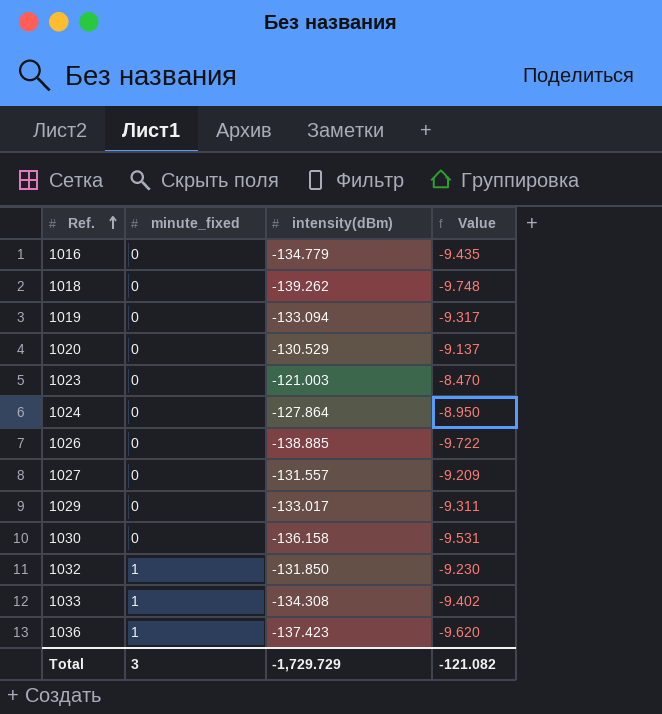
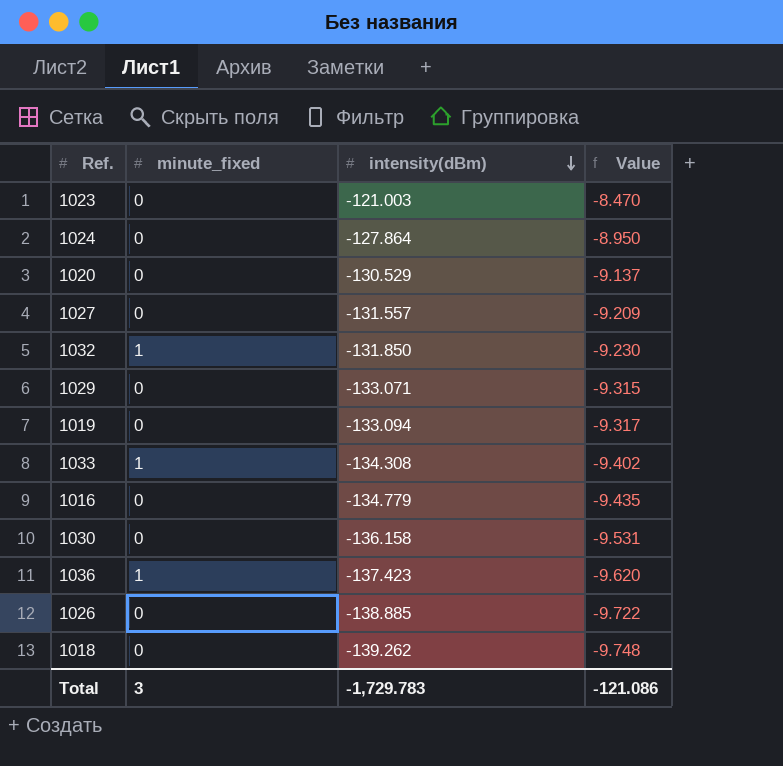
row order: Ref. ascending -> intensity(dBm) descending
1029 | intensity(dBm): -133.017 -> -133.071
1029 | Value: -9.311 -> -9.315
Total | intensity(dBm): -1,729.729 -> -1,729.783
Total | Value: -121.082 -> -121.086

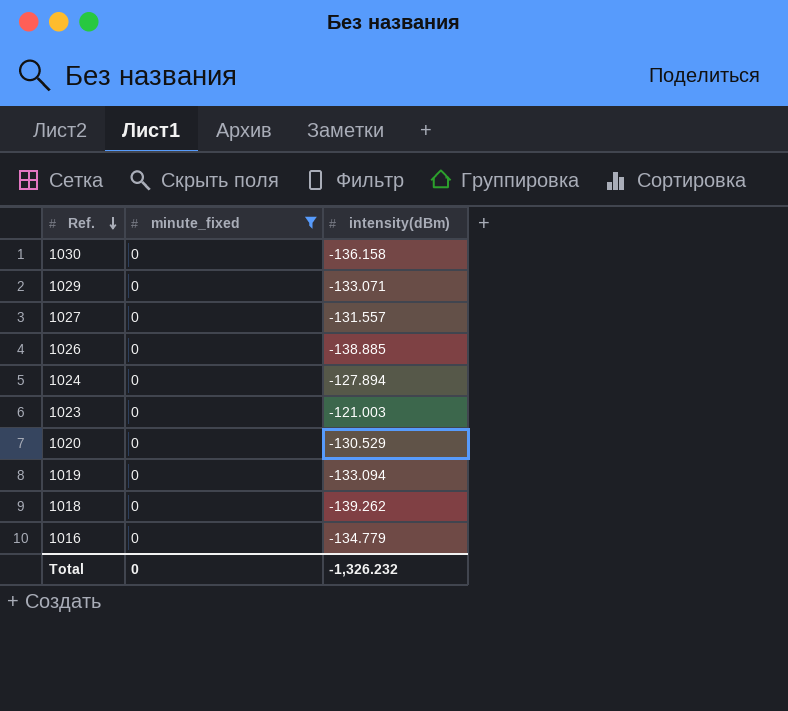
filter: none -> minute_fixed = 0
row order: intensity(dBm) descending -> Ref. descending
column Value | formula: [intensity(dBm)] * 0.07 -> none
1024 | intensity(dBm): -127.864 -> -127.894
Total | minute_fixed: 3 -> 0
Total | intensity(dBm): -1,729.783 -> -1,326.232

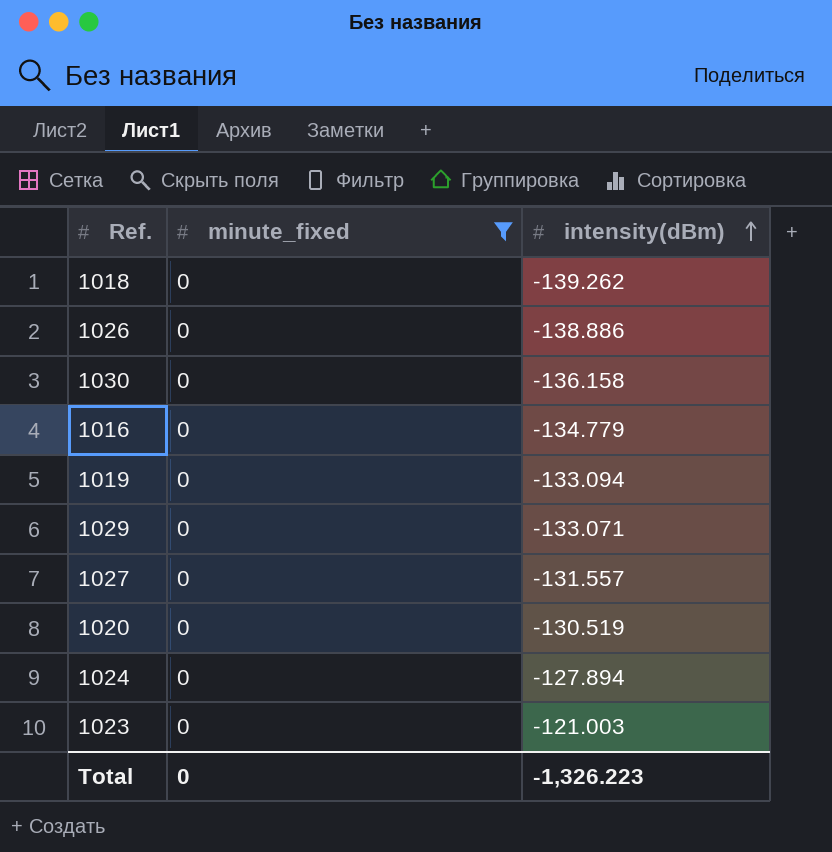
row order: Ref. descending -> intensity(dBm) ascending
1026 | intensity(dBm): -138.885 -> -138.886
1020 | intensity(dBm): -130.529 -> -130.519
Total | intensity(dBm): -1,326.232 -> -1,326.223

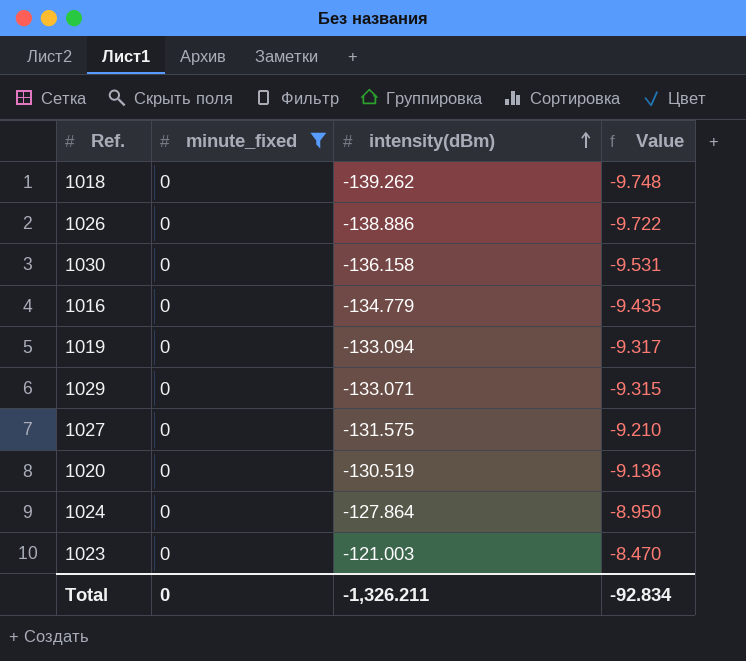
column Value | formula: none -> [intensity(dBm)] * 0.07
1027 | intensity(dBm): -131.557 -> -131.575
1024 | intensity(dBm): -127.894 -> -127.864
Total | intensity(dBm): -1,326.223 -> -1,326.211

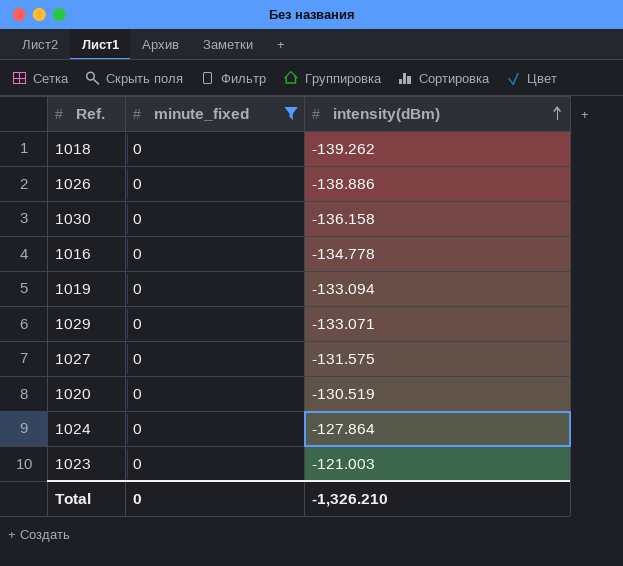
column Value | formula: [intensity(dBm)] * 0.07 -> none
1016 | intensity(dBm): -134.779 -> -134.778
Total | intensity(dBm): -1,326.211 -> -1,326.210

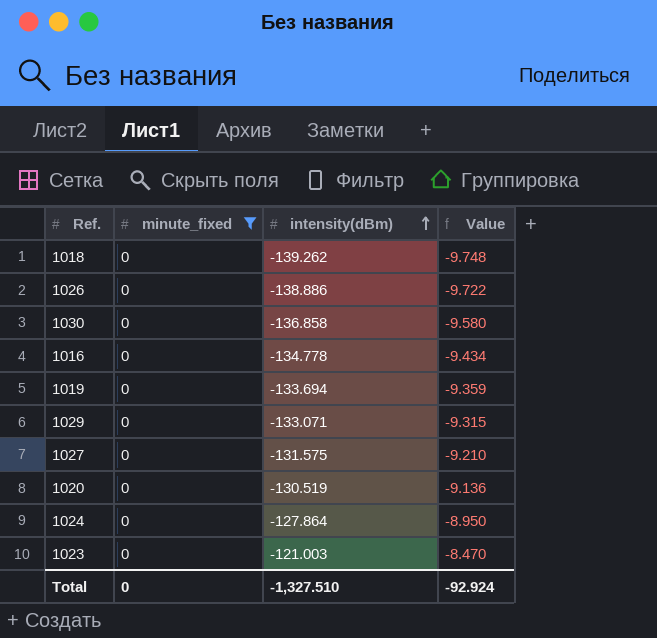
column Value | formula: none -> [intensity(dBm)] * 0.07
1030 | intensity(dBm): -136.158 -> -136.858
1019 | intensity(dBm): -133.094 -> -133.694
Total | intensity(dBm): -1,326.210 -> -1,327.510

